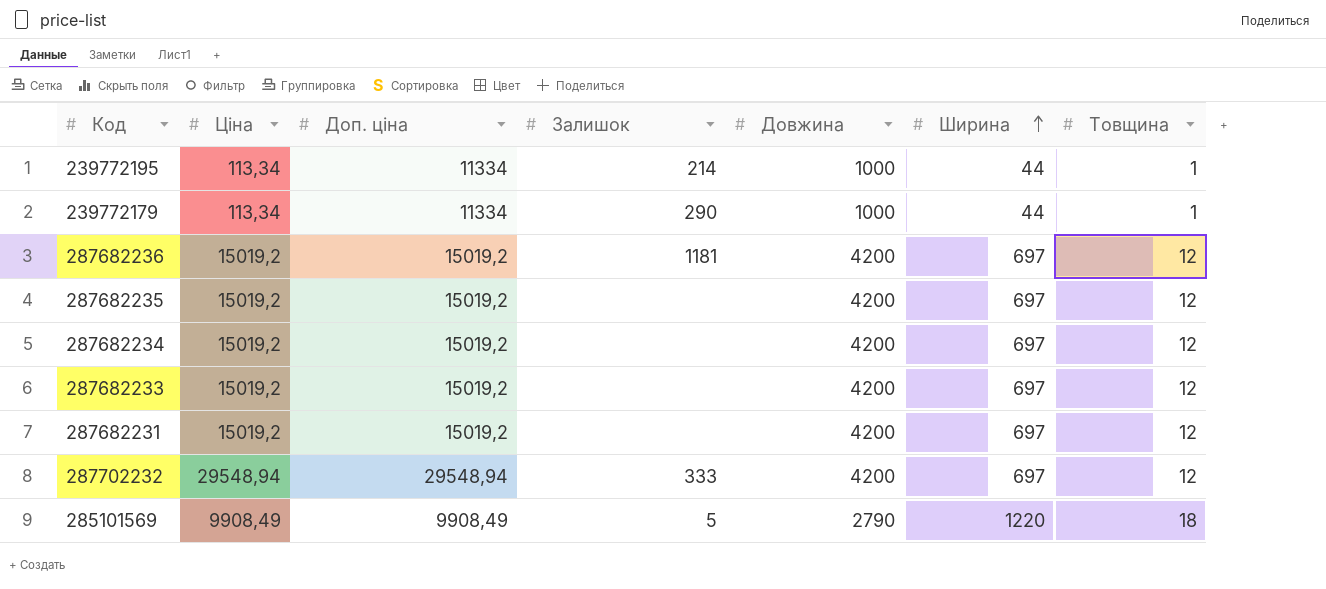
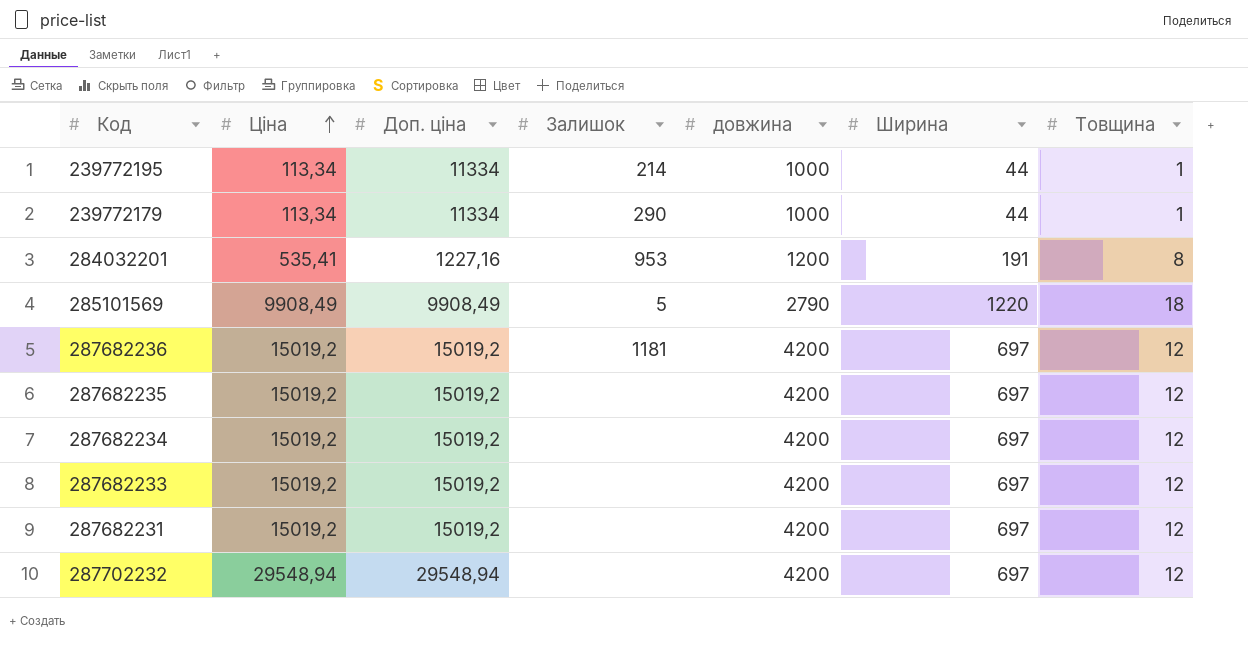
row order: Ширина ascending -> Ціна ascending
column name: Довжина -> довжина
row 284032201: none -> 535,41 | 1227,16 | 953 | 1200 | 191 | 8
287702232 | Залишок: 333 -> none

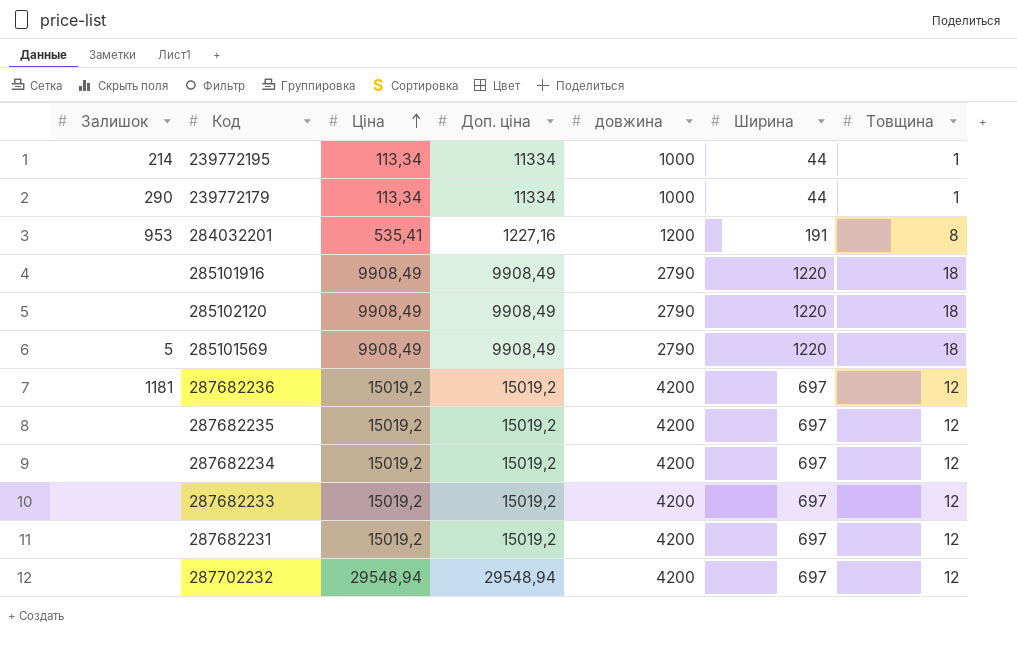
column Залишок | position: 4 -> 1
row 285101916: none -> none | 9908,49 | 9908,49 | 2790 | 1220 | 18
row 285102120: none -> none | 9908,49 | 9908,49 | 2790 | 1220 | 18

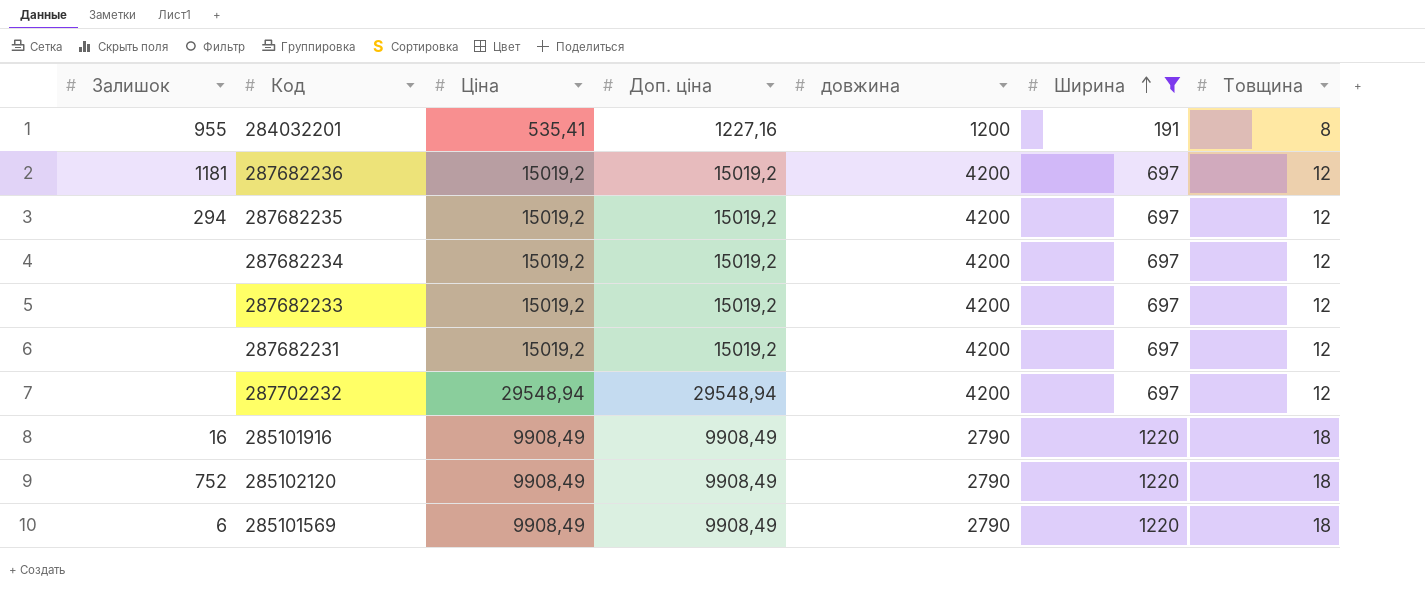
filter: none -> Ширина != 44
row order: Ціна ascending -> Ширина ascending
284032201 | Залишок: 953 -> 955
287682235 | Залишок: none -> 294
285101916 | Залишок: none -> 16
285102120 | Залишок: none -> 752
285101569 | Залишок: 5 -> 6

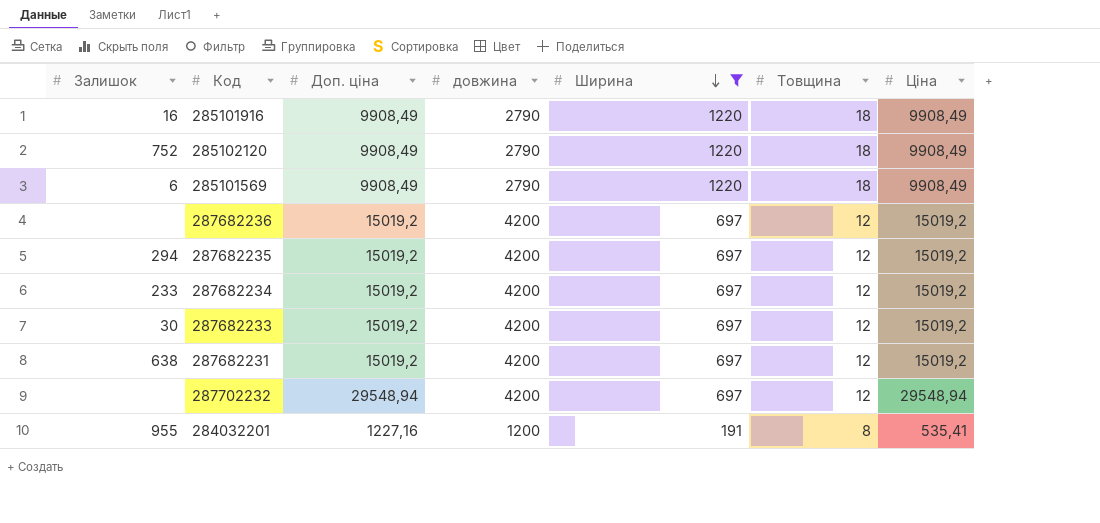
row order: Ширина ascending -> Ширина descending
column Ціна | position: 3 -> 7
287682236 | Залишок: 1181 -> none
287682234 | Залишок: none -> 233
287682233 | Залишок: none -> 30
287682231 | Залишок: none -> 638

